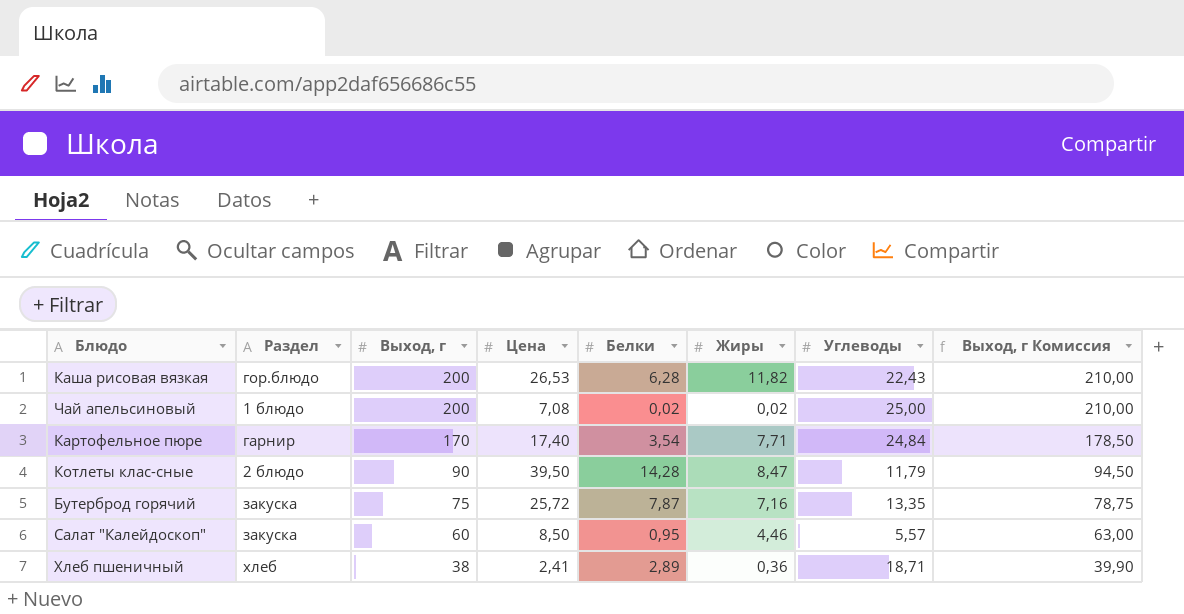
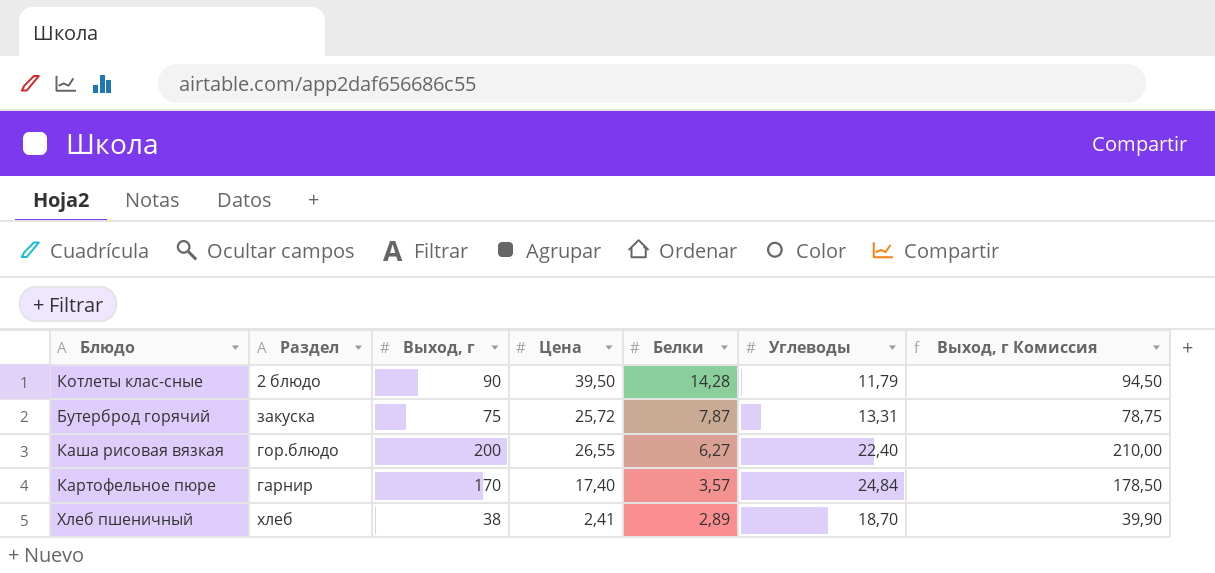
row order: Выход, г descending -> Белки descending
column Жиры | position: 6 -> none
row Чай апельсиновый: 1 блюдо | 200 | 7,08 | 0,02 | 0,02 | 25,00 | 210,00 -> none
row Салат "Калейдоскоп": закуска | 60 | 8,50 | 0,95 | 4,46 | 5,57 | 63,00 -> none
Бутерброд горячий | Углеводы: 13,35 -> 13,31
Каша рисовая вязкая | Цена: 26,53 -> 26,55
Каша рисовая вязкая | Белки: 6,28 -> 6,27
Каша рисовая вязкая | Углеводы: 22,43 -> 22,40
Картофельное пюре | Белки: 3,54 -> 3,57
Хлеб пшеничный | Углеводы: 18,71 -> 18,70

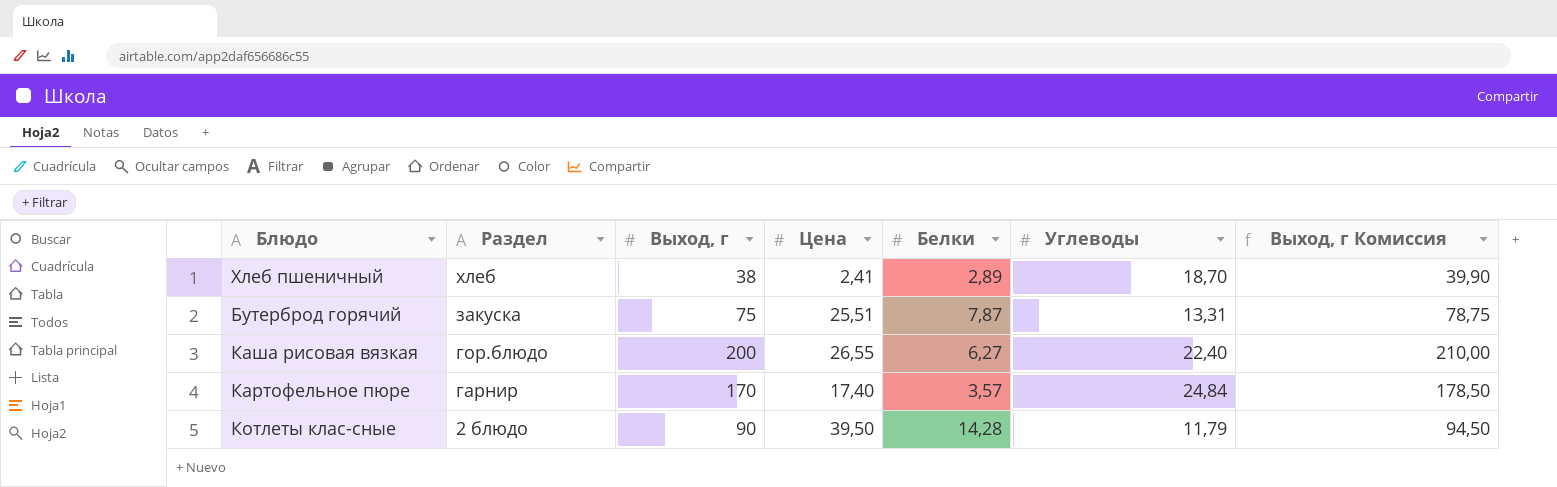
row order: Белки descending -> Раздел descending
Бутерброд горячий | Цена: 25,72 -> 25,51

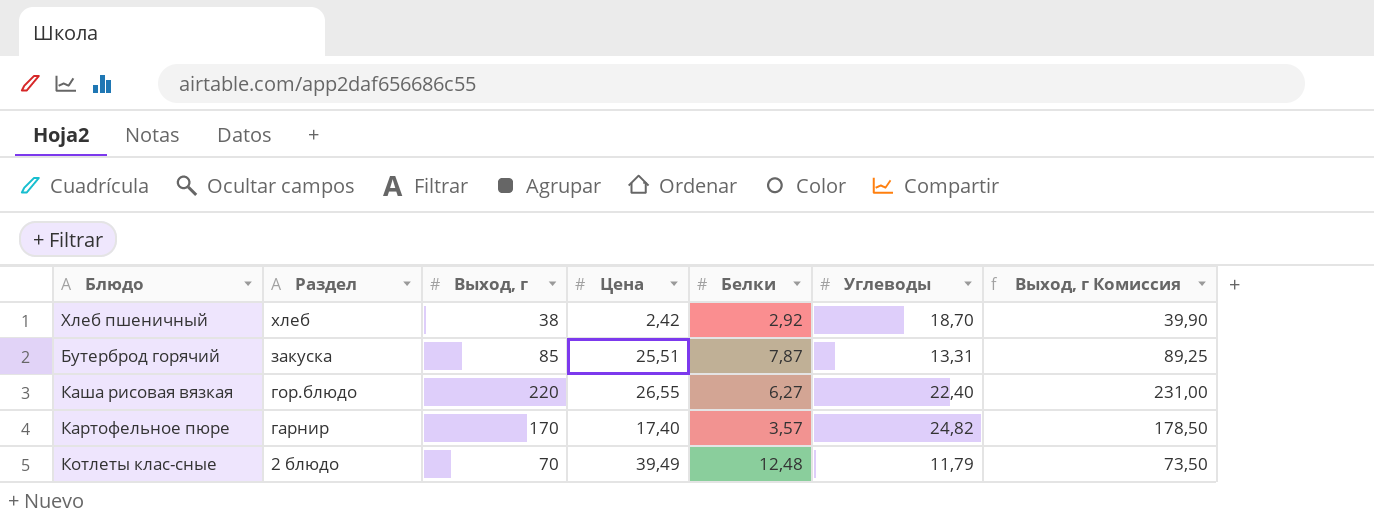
Хлеб пшеничный | Цена: 2,41 -> 2,42
Хлеб пшеничный | Белки: 2,89 -> 2,92
Бутерброд горячий | Выход, г: 75 -> 85
Бутерброд горячий | Выход, г Комиссия: 78,75 -> 89,25
Каша рисовая вязкая | Выход, г: 200 -> 220
Каша рисовая вязкая | Выход, г Комиссия: 210,00 -> 231,00
Картофельное пюре | Углеводы: 24,84 -> 24,82
Котлеты клас-сные | Выход, г: 90 -> 70
Котлеты клас-сные | Цена: 39,50 -> 39,49
Котлеты клас-сные | Белки: 14,28 -> 12,48
Котлеты клас-сные | Выход, г Комиссия: 94,50 -> 73,50

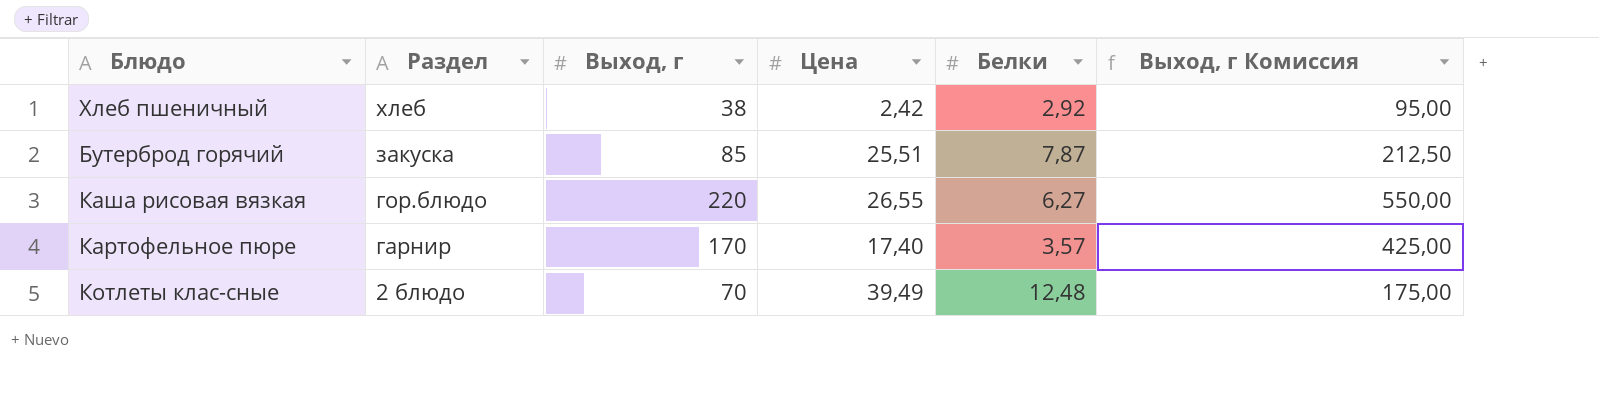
column Углеводы | position: 6 -> none
column Выход, г Комиссия | formula: [Выход, г] * 1,05 -> [Выход, г] * 2,5

